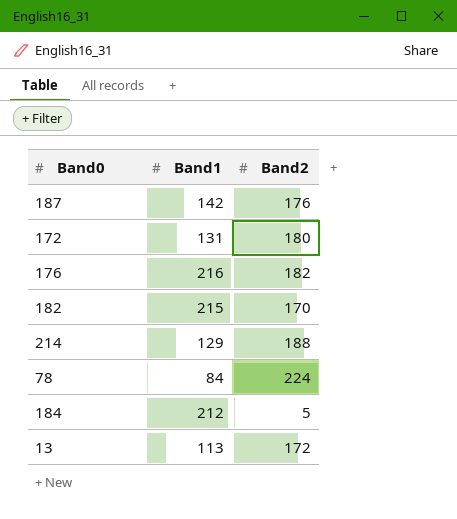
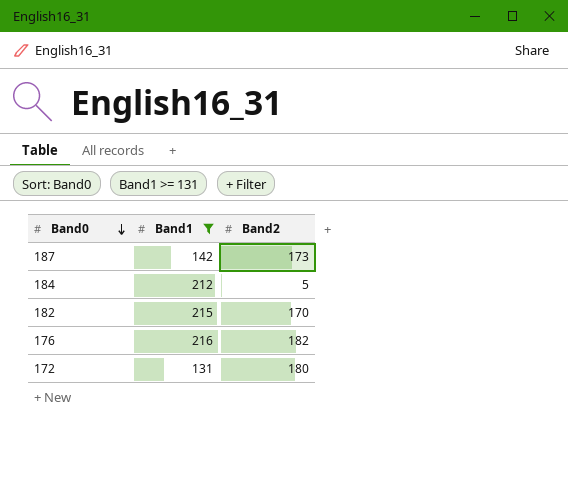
filter: none -> Band1 >= 131
row order: none -> Band0 descending
187 | Band2: 176 -> 173

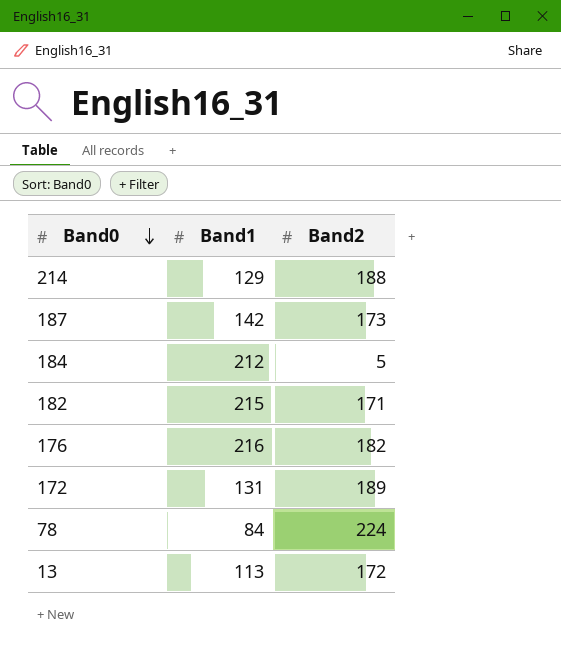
filter: Band1 >= 131 -> none
182 | Band2: 170 -> 171
172 | Band2: 180 -> 189

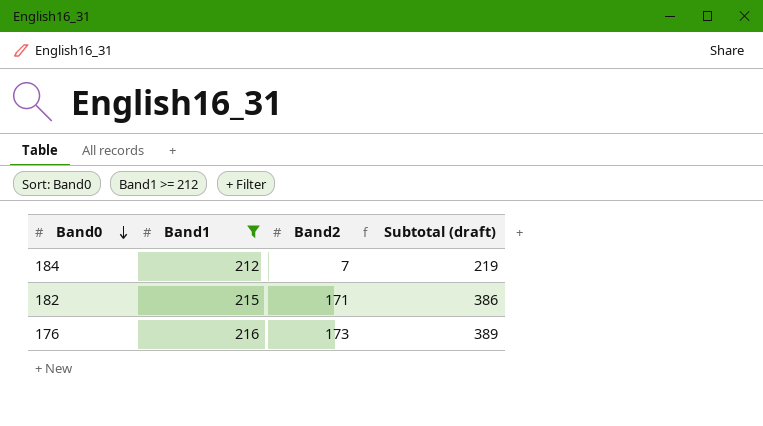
filter: none -> Band1 >= 212
column Subtotal (draft) | formula: none -> [Band1] + [Band2]
184 | Band2: 5 -> 7
176 | Band2: 182 -> 173

